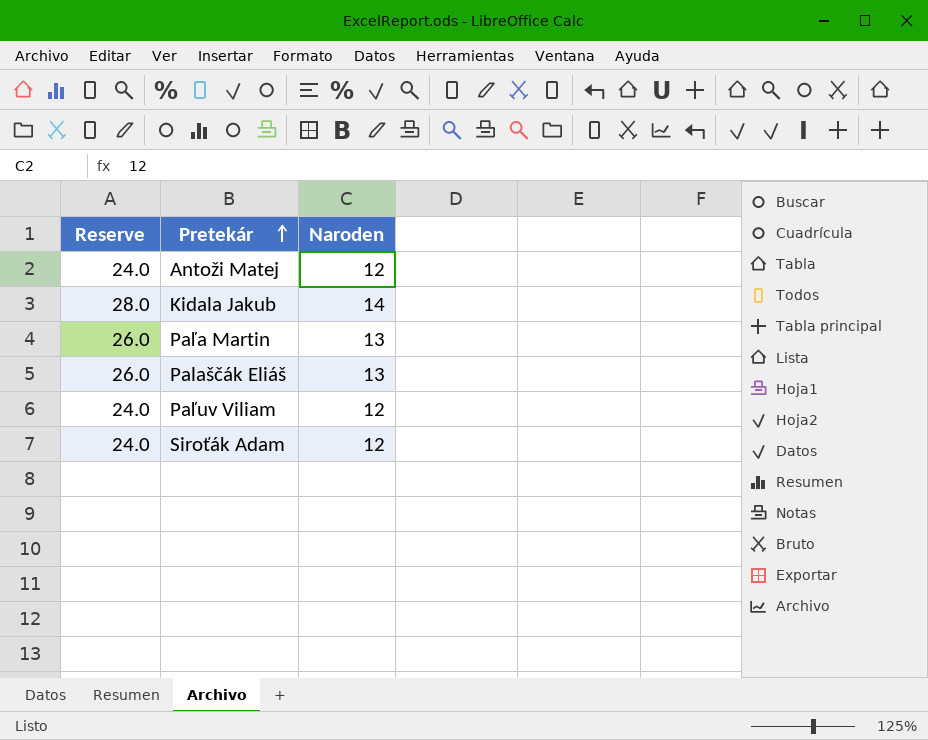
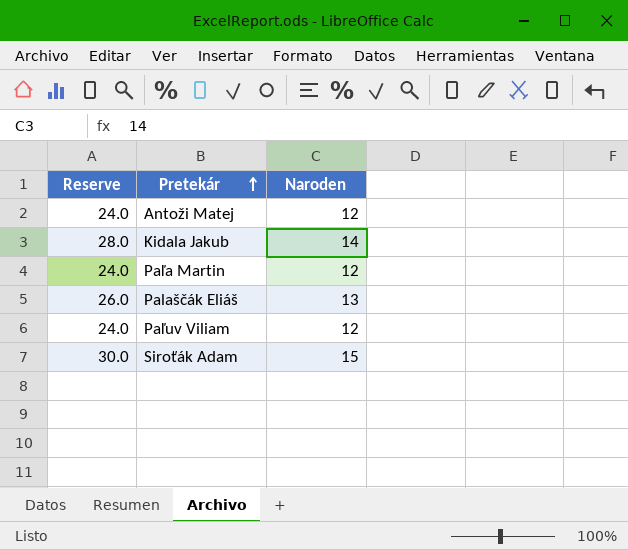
Paľa Martin | Reserve: 26.0 -> 24.0
Paľa Martin | Naroden: 13 -> 12
Siroťák Adam | Reserve: 24.0 -> 30.0
Siroťák Adam | Naroden: 12 -> 15

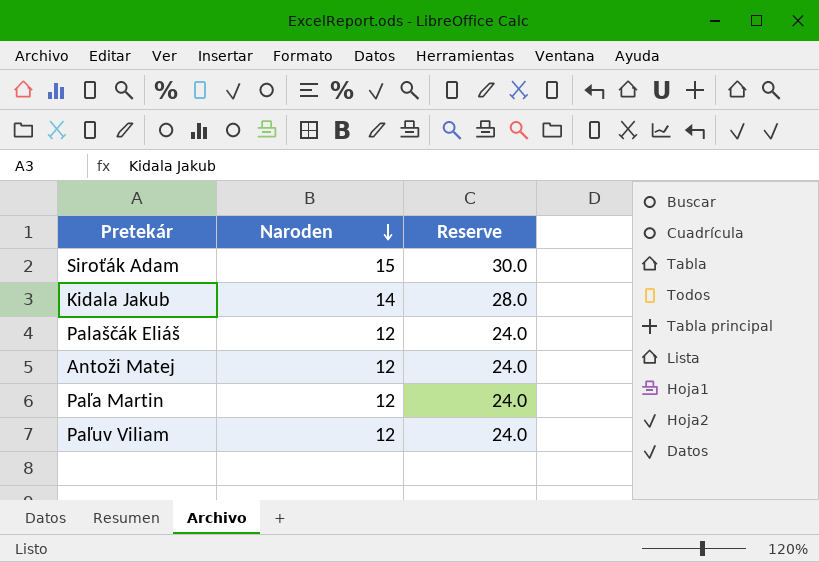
row order: Pretekár ascending -> Naroden descending
column Reserve | position: 1 -> 3
Palaščák Eliáš | Naroden: 13 -> 12
Palaščák Eliáš | Reserve: 26.0 -> 24.0

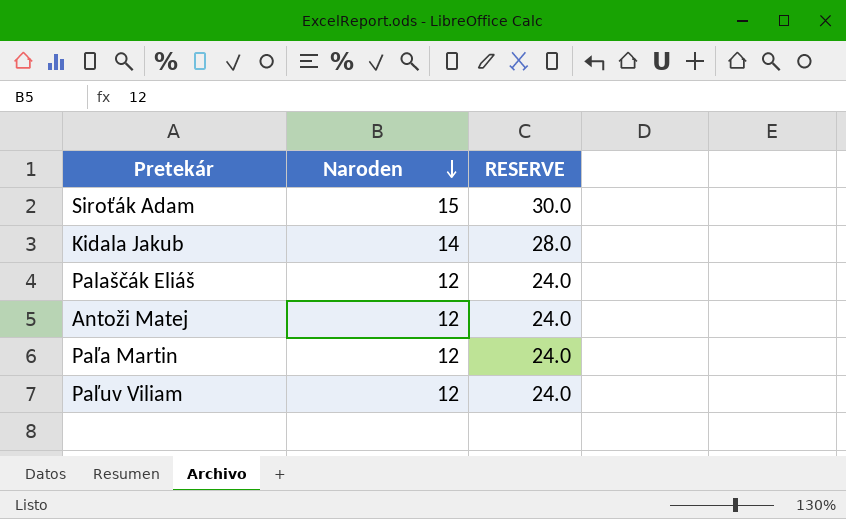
column name: Reserve -> RESERVE

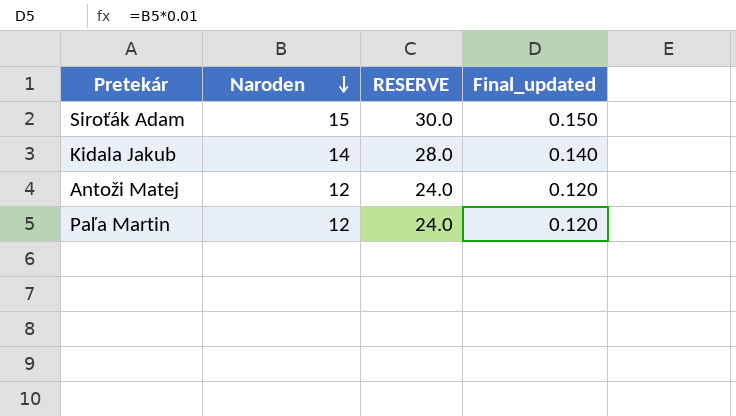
column Final_updated | formula: none -> [Naroden] * 0.01
row Palaščák Eliáš: 12 | 24.0 -> none
row Paľuv Viliam: 12 | 24.0 -> none

